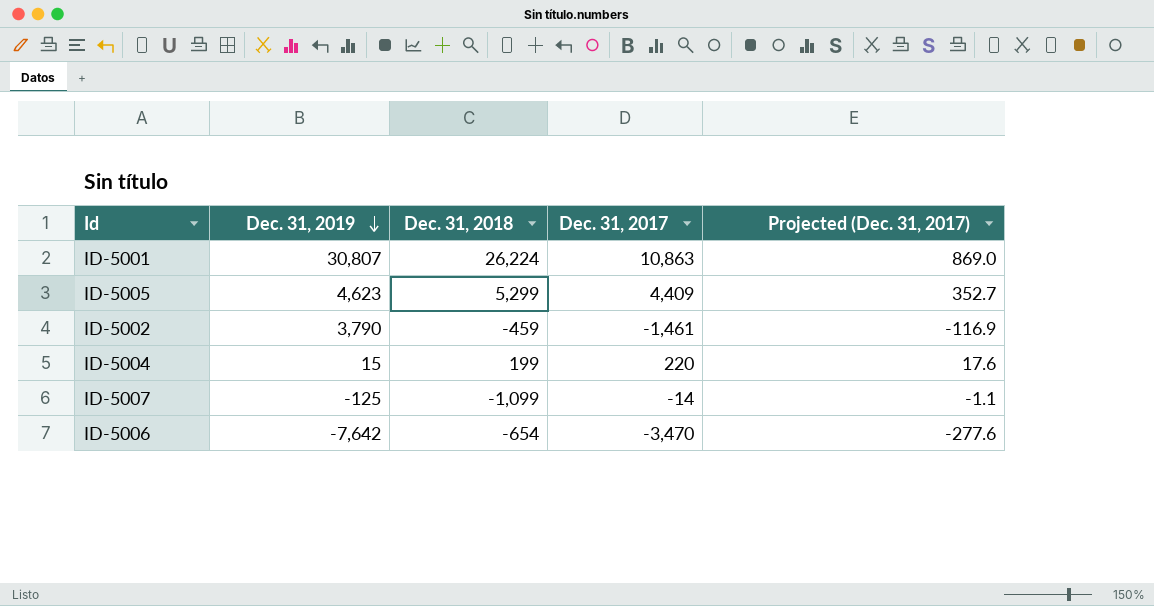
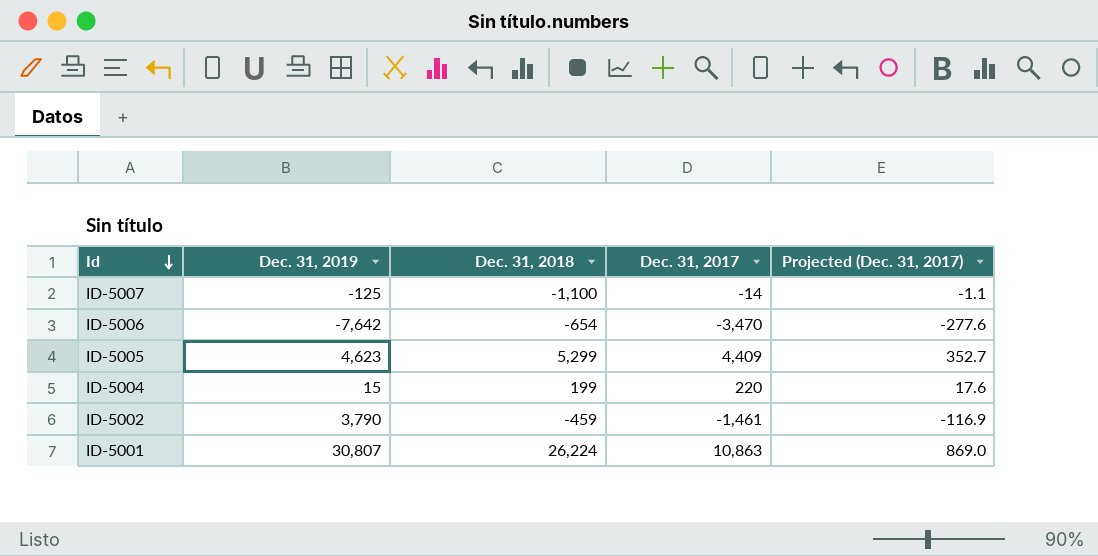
row order: Dec. 31, 2019 descending -> Id descending
ID-5007 | Dec. 31, 2018: -1,099 -> -1,100

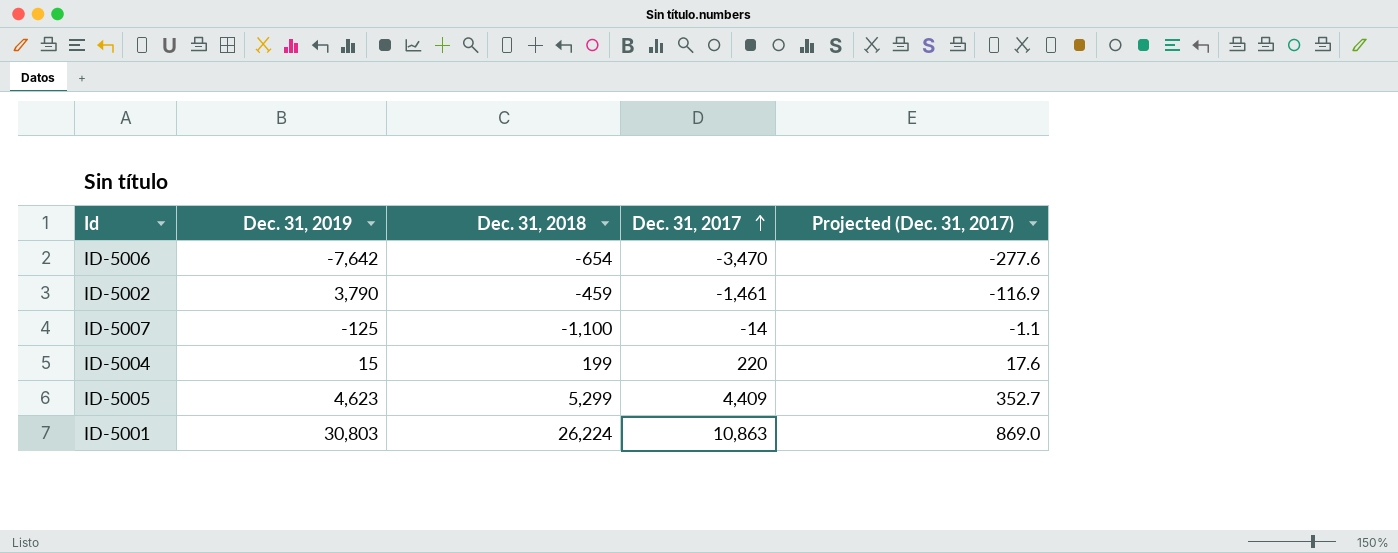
row order: Id descending -> Dec. 31, 2017 ascending
ID-5001 | Dec. 31, 2019: 30,807 -> 30,803

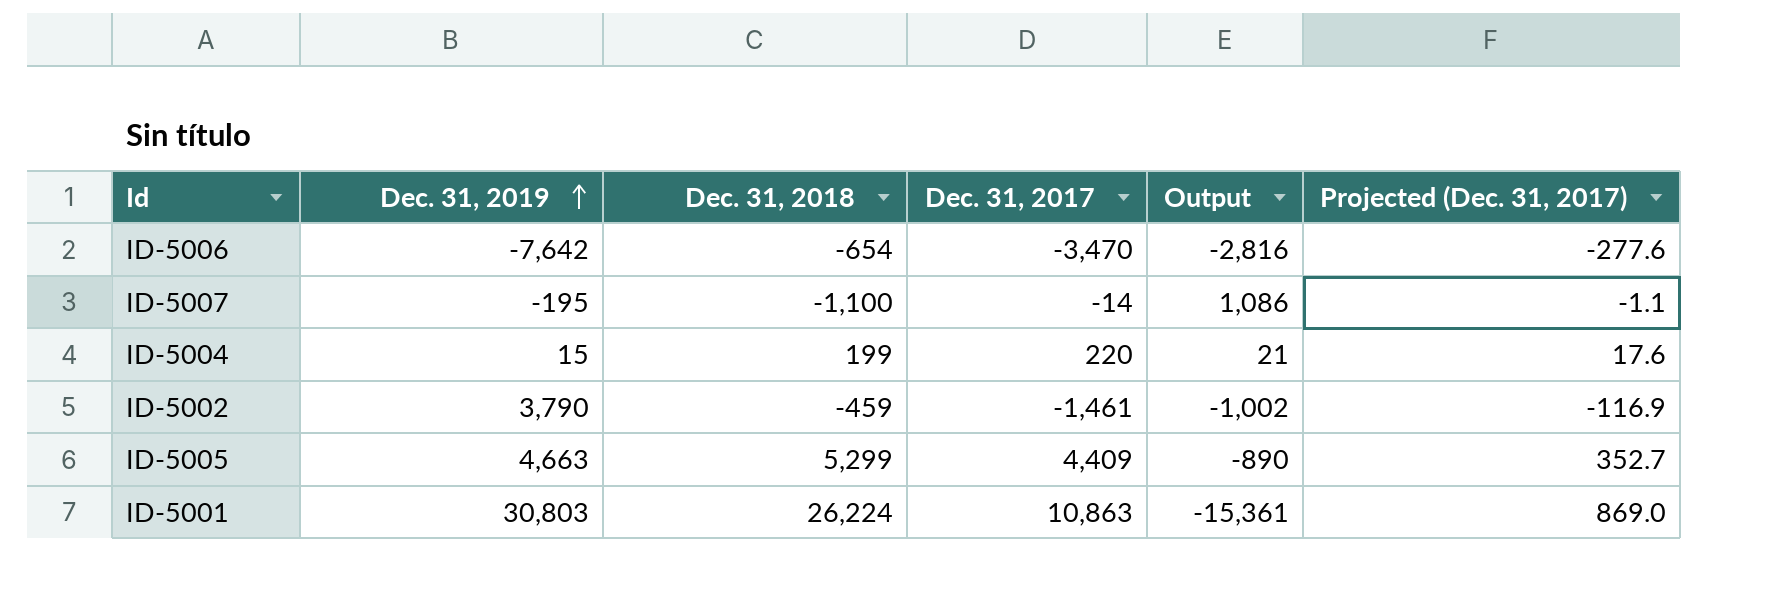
row order: Dec. 31, 2017 ascending -> Dec. 31, 2019 ascending
column Output | formula: none -> [Dec. 31, 2017] - [Dec. 31, 2018]
ID-5007 | Dec. 31, 2019: -125 -> -195
ID-5005 | Dec. 31, 2019: 4,623 -> 4,663

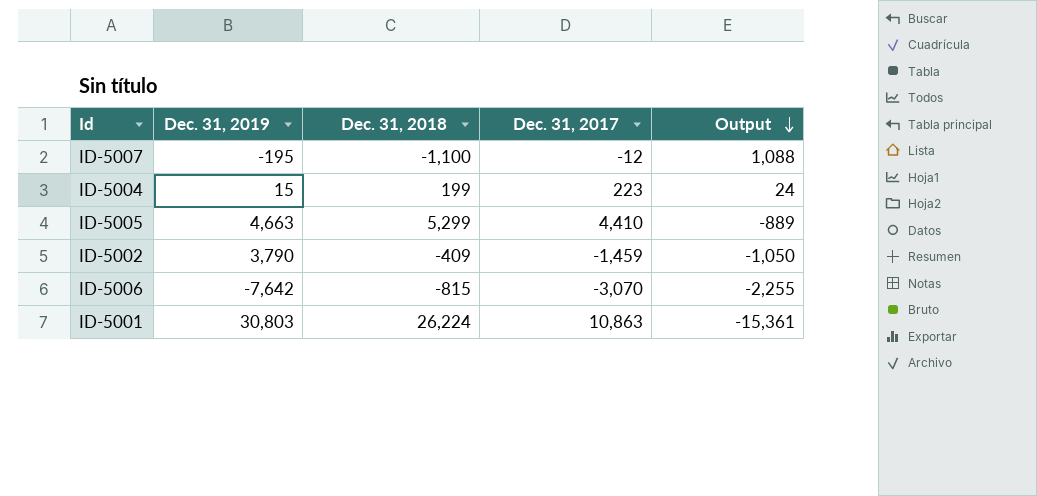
row order: Dec. 31, 2019 ascending -> Output descending
column Projected (Dec. 31, 2017) | formula: [Dec. 31, 2017] * 0.08 -> none
ID-5007 | Dec. 31, 2017: -14 -> -12
ID-5007 | Output: 1,086 -> 1,088
ID-5004 | Dec. 31, 2017: 220 -> 223
ID-5004 | Output: 21 -> 24
ID-5005 | Dec. 31, 2017: 4,409 -> 4,410
ID-5005 | Output: -890 -> -889
ID-5002 | Dec. 31, 2018: -459 -> -409
ID-5002 | Dec. 31, 2017: -1,461 -> -1,459
ID-5002 | Output: -1,002 -> -1,050
ID-5006 | Dec. 31, 2018: -654 -> -815
ID-5006 | Dec. 31, 2017: -3,470 -> -3,070
ID-5006 | Output: -2,816 -> -2,255

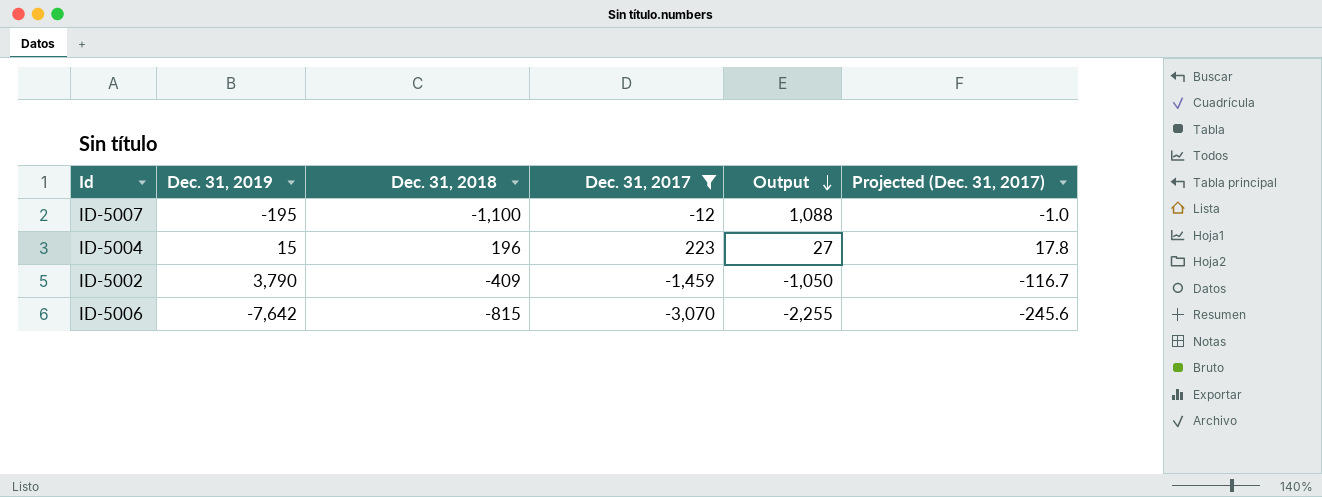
filter: none -> Dec. 31, 2017 <= 223
column Projected (Dec. 31, 2017) | formula: none -> [Dec. 31, 2017] * 0.08
ID-5004 | Dec. 31, 2018: 199 -> 196
ID-5004 | Output: 24 -> 27

